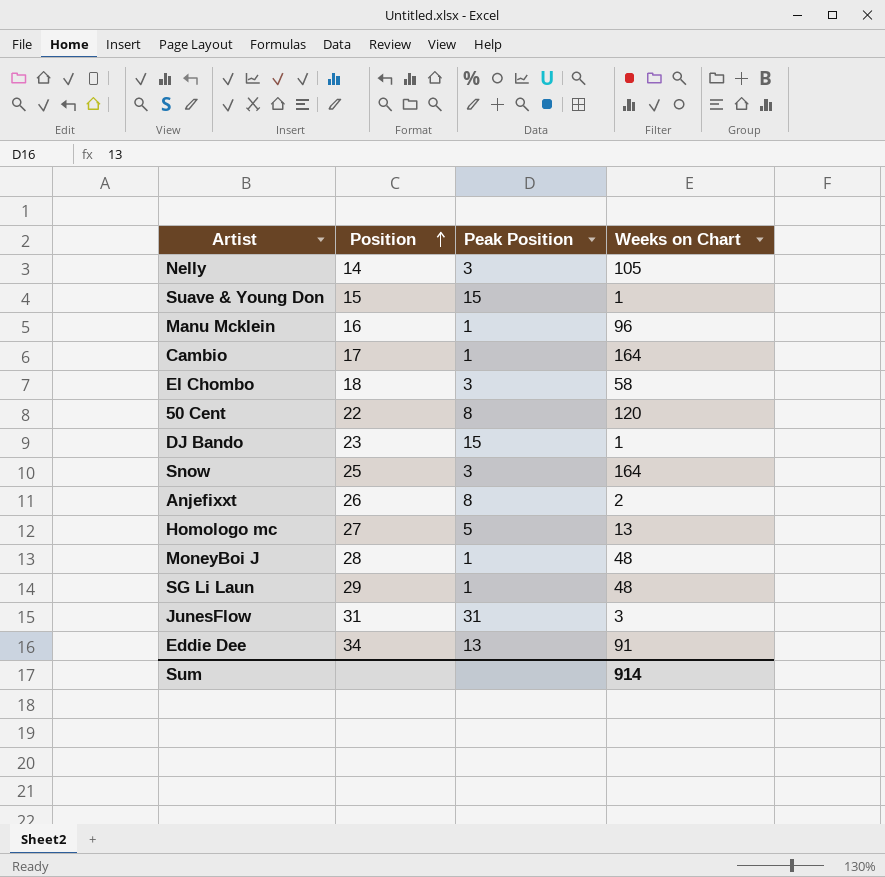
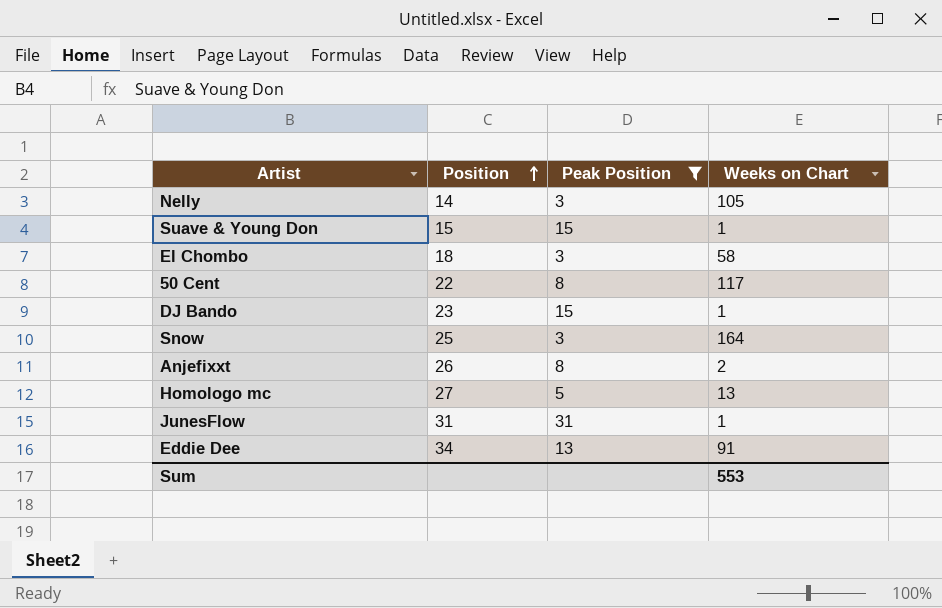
filter: none -> Peak Position != 1
50 Cent | Weeks on Chart: 120 -> 117
JunesFlow | Weeks on Chart: 3 -> 1
Sum | Weeks on Chart: 914 -> 553

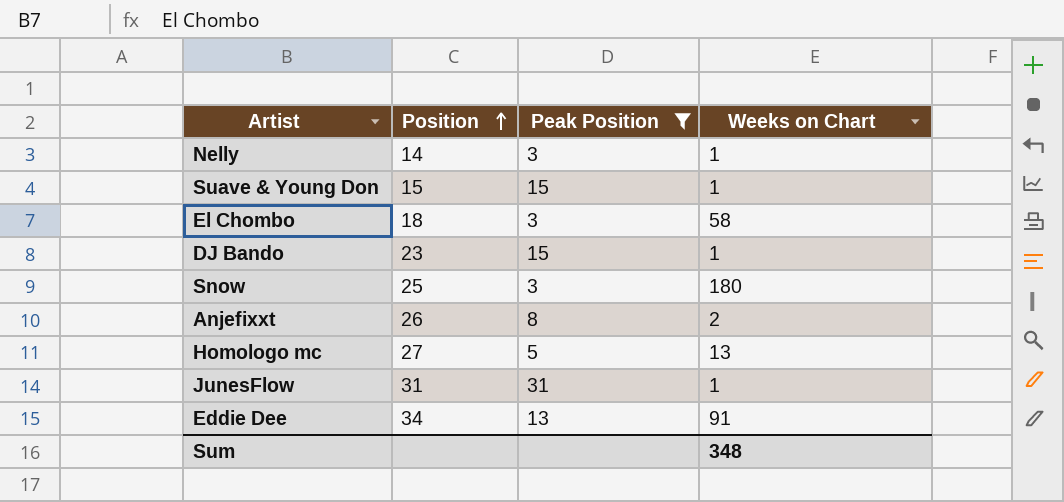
row 50 Cent: 22 | 8 | 117 -> none
Nelly | Weeks on Chart: 105 -> 1
Snow | Weeks on Chart: 164 -> 180
Sum | Weeks on Chart: 553 -> 348

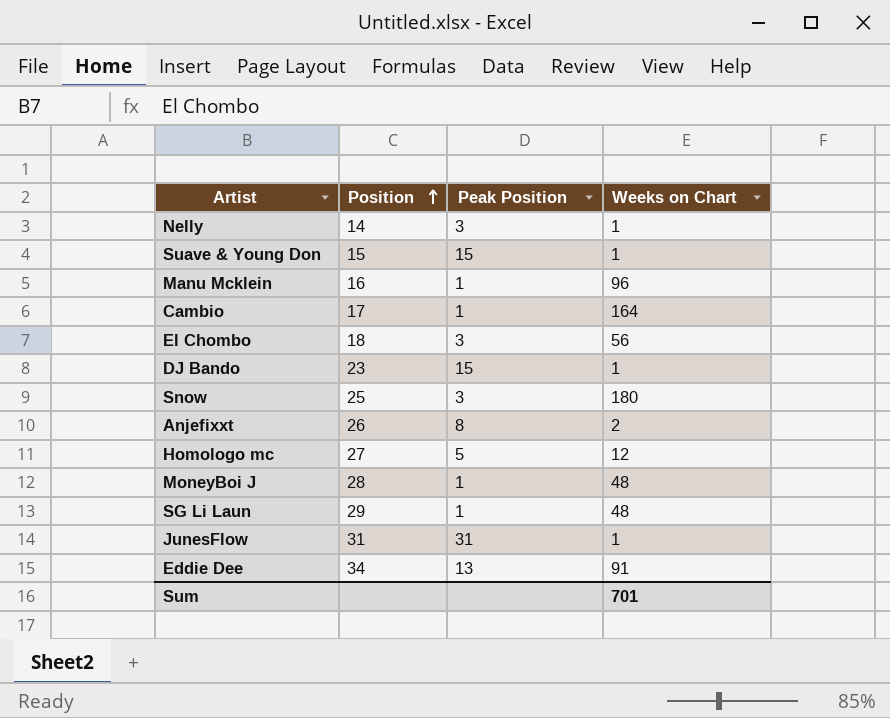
filter: Peak Position != 1 -> none
El Chombo | Weeks on Chart: 58 -> 56
Homologo mc | Weeks on Chart: 13 -> 12
Sum | Weeks on Chart: 348 -> 701

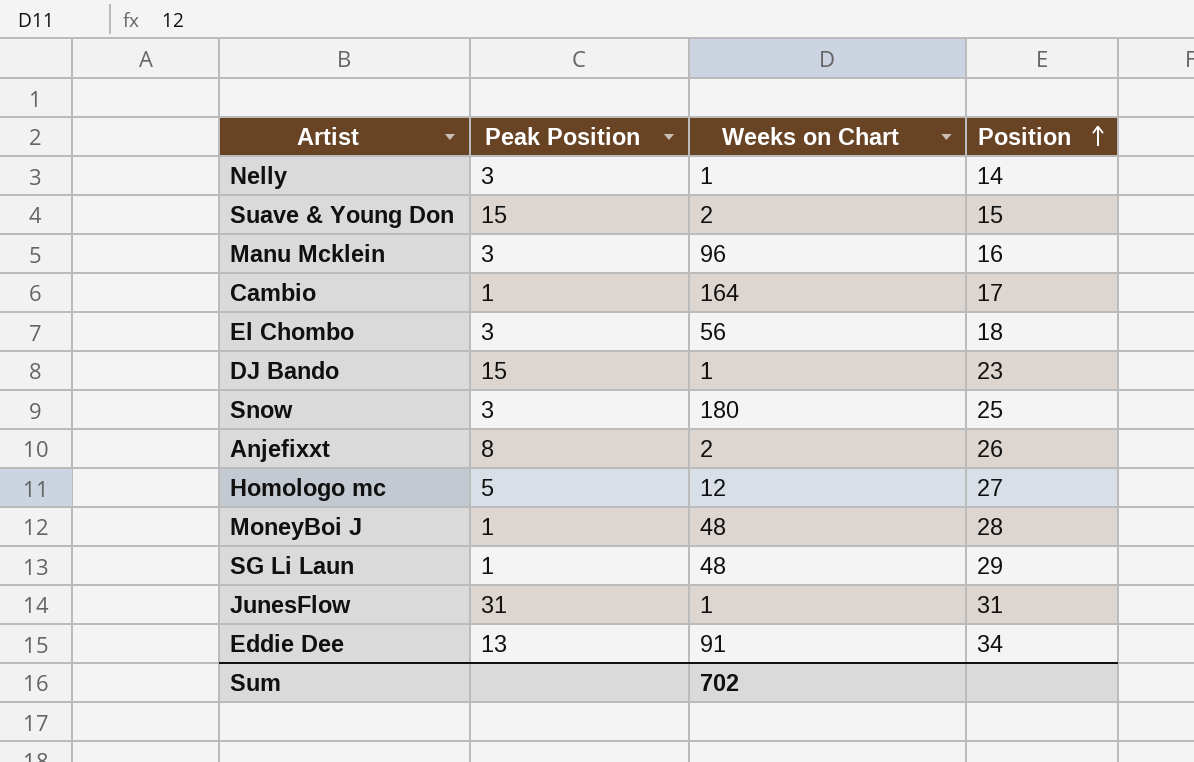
column Position | position: 2 -> 4
Suave & Young Don | Weeks on Chart: 1 -> 2
Manu Mcklein | Peak Position: 1 -> 3
Sum | Weeks on Chart: 701 -> 702

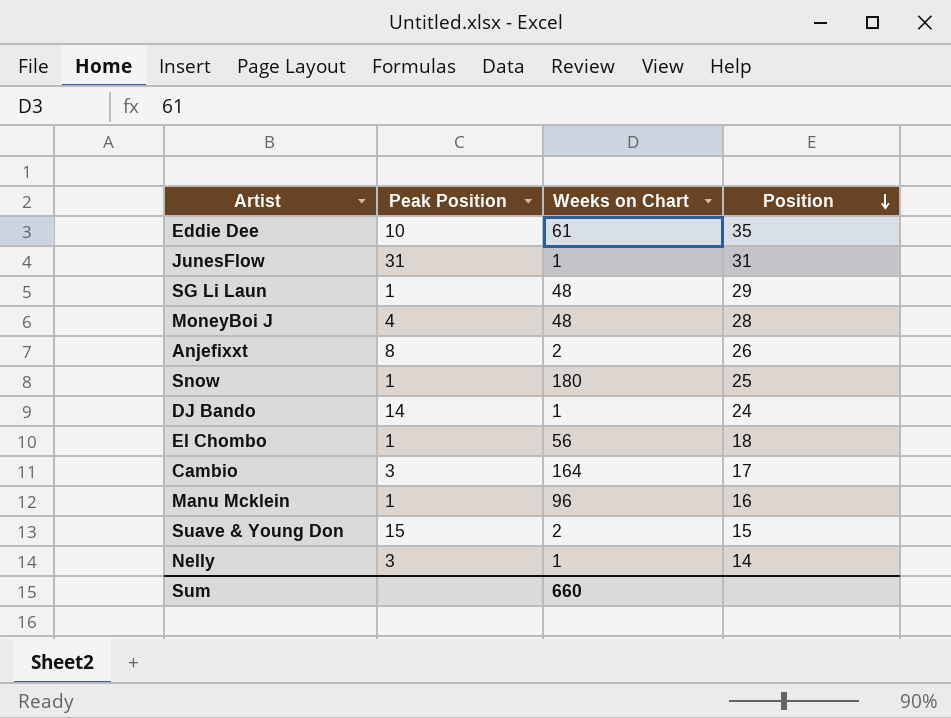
row order: Position ascending -> Position descending
row Homologo mc: 5 | 12 | 27 -> none
Eddie Dee | Peak Position: 13 -> 10
Eddie Dee | Weeks on Chart: 91 -> 61
Eddie Dee | Position: 34 -> 35
MoneyBoi J | Peak Position: 1 -> 4
Snow | Peak Position: 3 -> 1
DJ Bando | Peak Position: 15 -> 14
DJ Bando | Position: 23 -> 24
El Chombo | Peak Position: 3 -> 1
Cambio | Peak Position: 1 -> 3
Manu Mcklein | Peak Position: 3 -> 1
Sum | Weeks on Chart: 702 -> 660

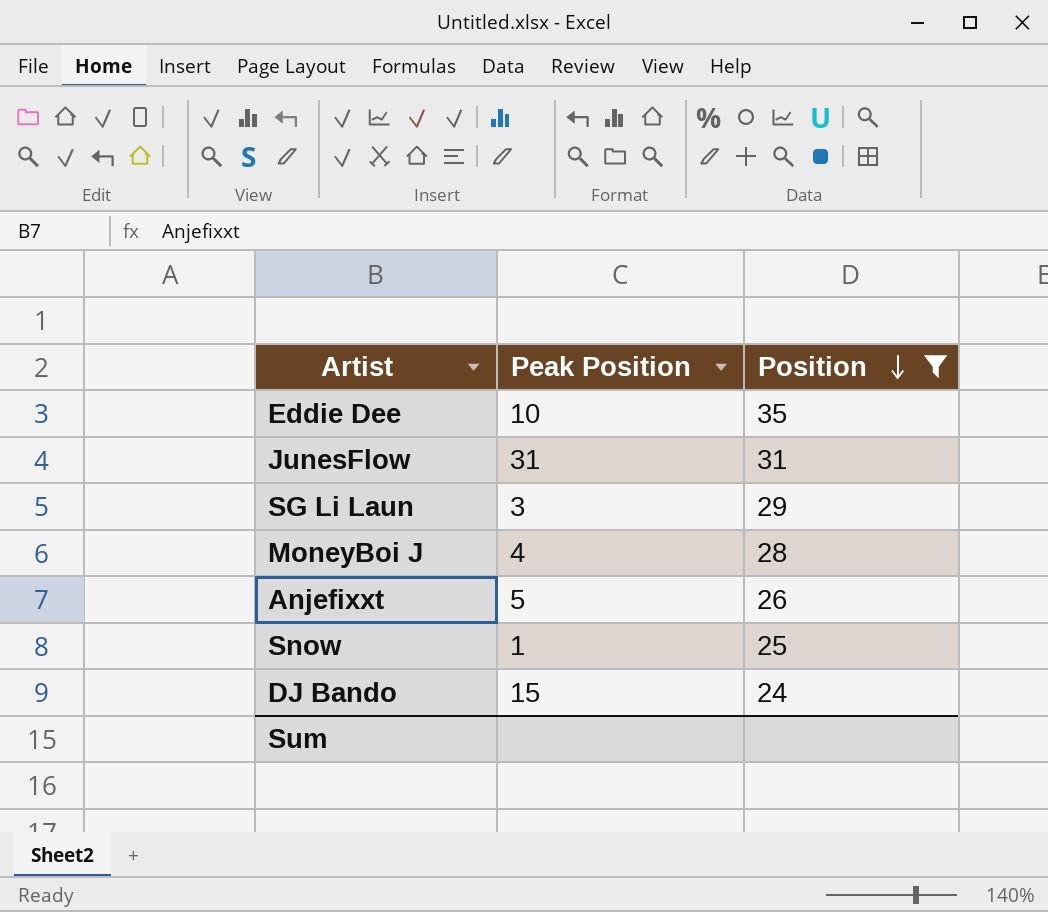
filter: none -> Position >= 24
column Weeks on Chart | position: 3 -> none
SG Li Laun | Peak Position: 1 -> 3
Anjefixxt | Peak Position: 8 -> 5
DJ Bando | Peak Position: 14 -> 15

